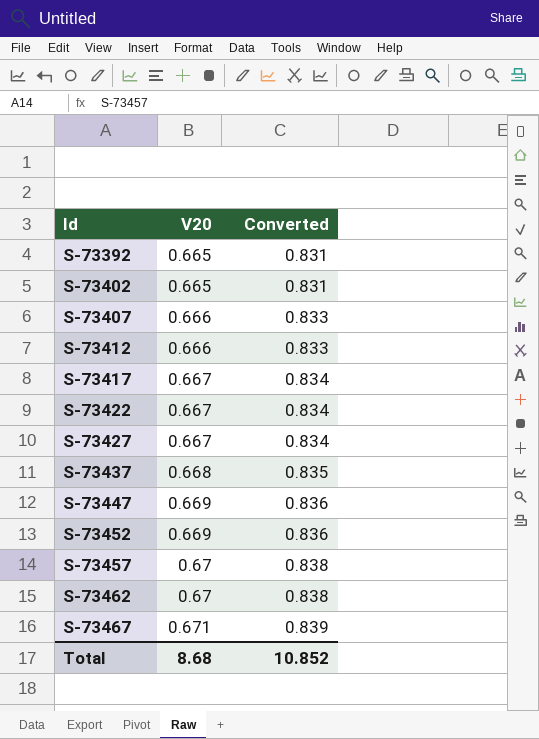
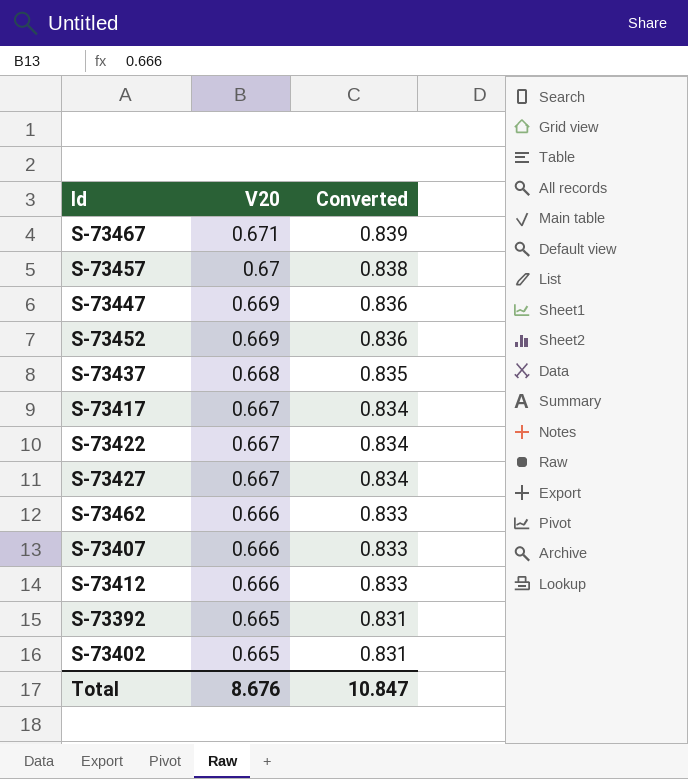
row order: Id ascending -> V20 descending
S-73462 | V20: 0.67 -> 0.666
S-73462 | Converted: 0.838 -> 0.833
Total | V20: 8.68 -> 8.676
Total | Converted: 10.852 -> 10.847

